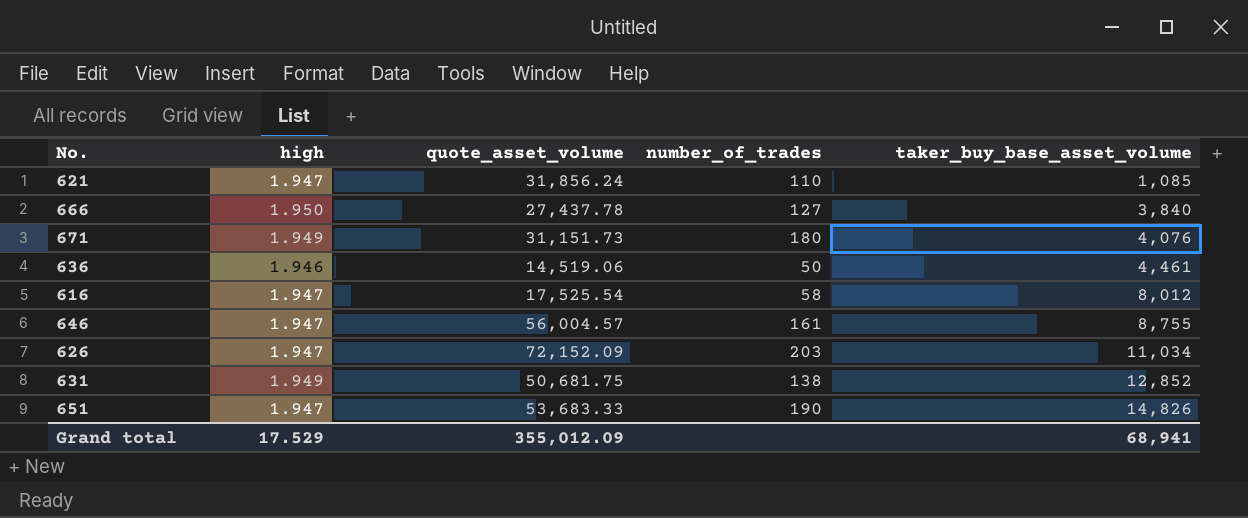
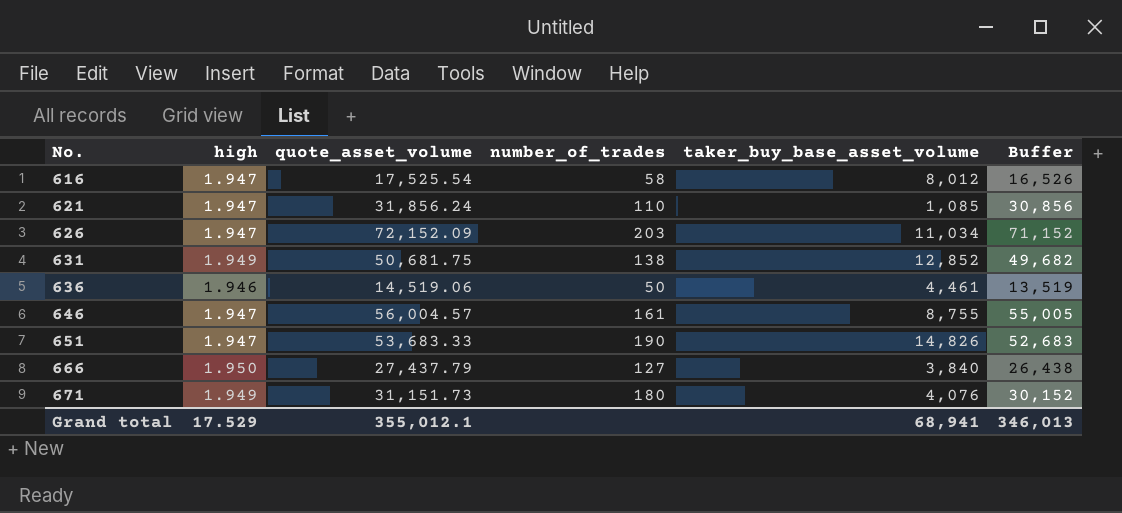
row order: taker_buy_base_asset_volume ascending -> No. ascending
column Buffer | formula: none -> [quote_asset_volume] - 1000
666 | quote_asset_volume: 27,437.78 -> 27,437.79
Grand total | quote_asset_volume: 355,012.09 -> 355,012.1

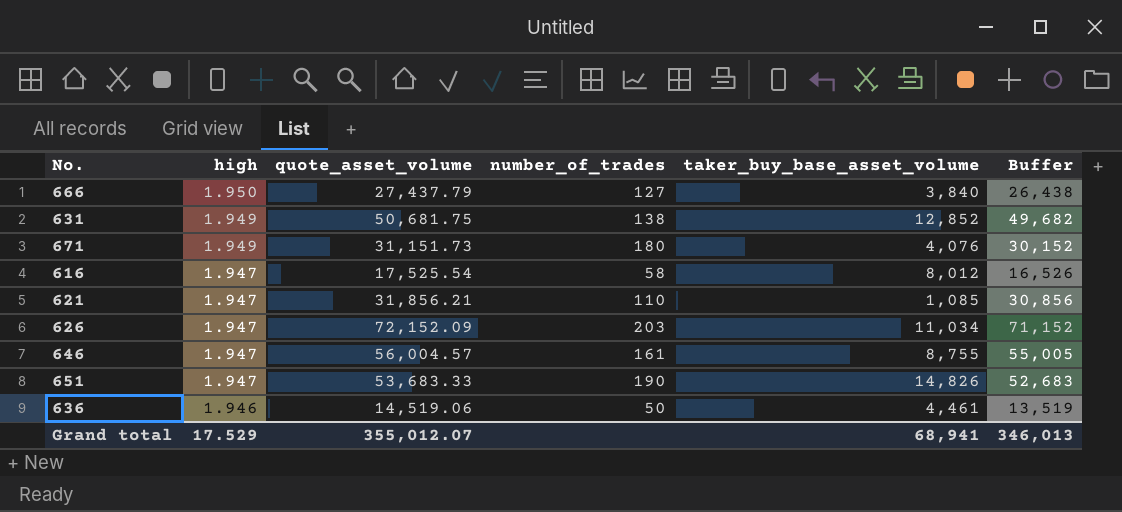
row order: No. ascending -> high descending
621 | quote_asset_volume: 31,856.24 -> 31,856.21
Grand total | quote_asset_volume: 355,012.1 -> 355,012.07

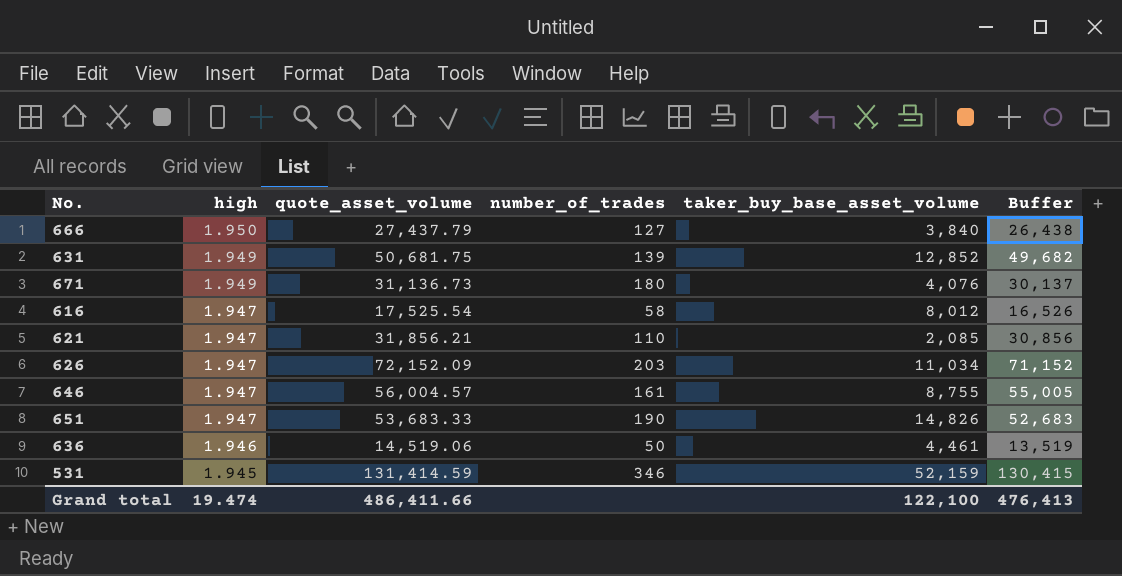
631 | number_of_trades: 138 -> 139
671 | quote_asset_volume: 31,151.73 -> 31,136.73
671 | Buffer: 30,152 -> 30,137
621 | taker_buy_base_asset_volume: 1,085 -> 2,085
row 531: none -> 1.945 | 131,414.59 | 346 | 52,159 | 130,415
Grand total | high: 17.529 -> 19.474
Grand total | quote_asset_volume: 355,012.07 -> 486,411.66
Grand total | taker_buy_base_asset_volume: 68,941 -> 122,100
Grand total | Buffer: 346,013 -> 476,413

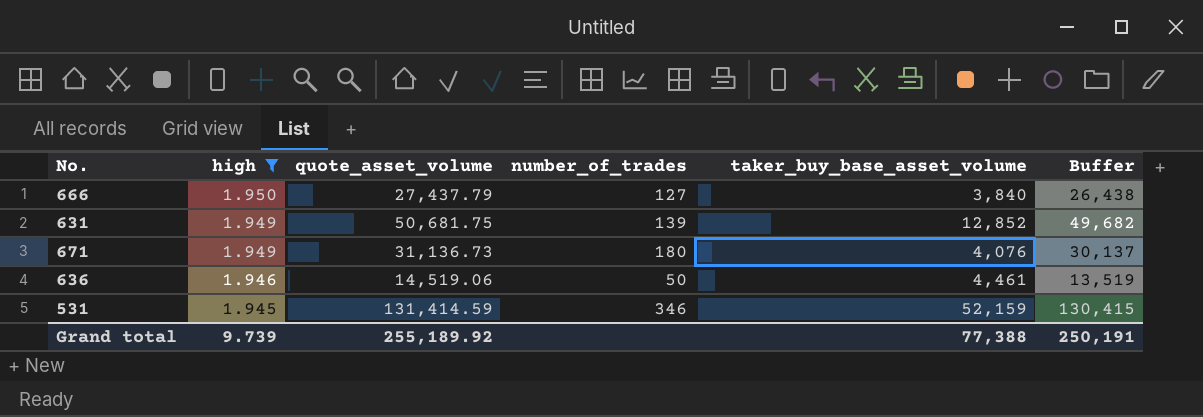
filter: none -> high != 1.947
Grand total | high: 19.474 -> 9.739
Grand total | quote_asset_volume: 486,411.66 -> 255,189.92
Grand total | taker_buy_base_asset_volume: 122,100 -> 77,388
Grand total | Buffer: 476,413 -> 250,191

